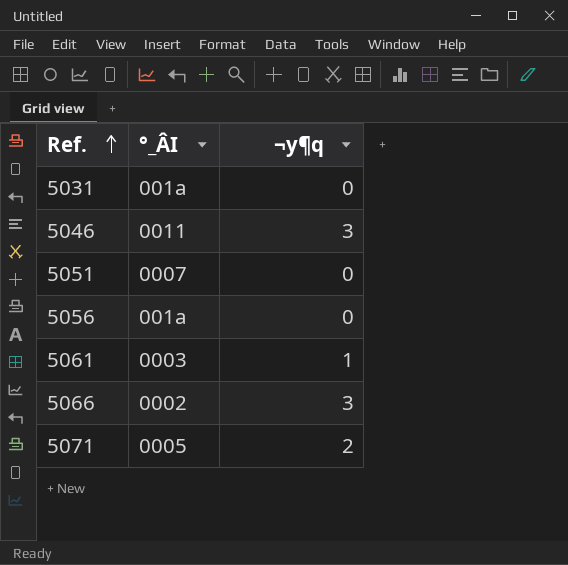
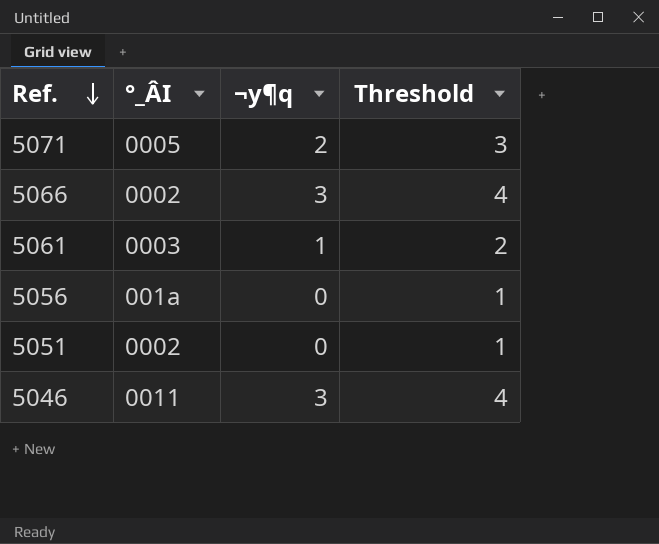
row order: Ref. ascending -> Ref. descending
column Threshold | formula: none -> [¬y¶q] + 1
row 5031: 001a | 0 -> none
5051 | °_ÂI: 0007 -> 0002

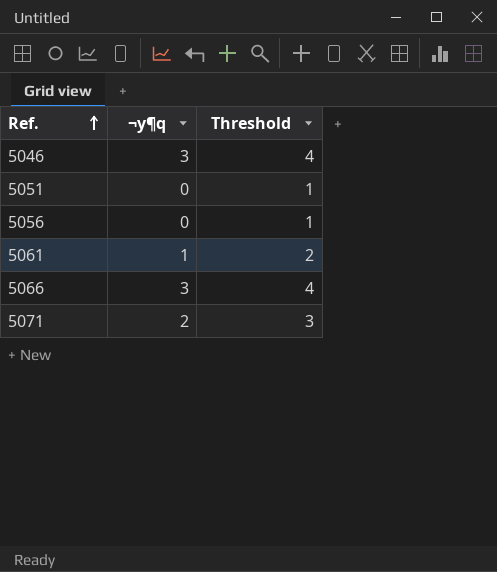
row order: Ref. descending -> Ref. ascending
column °_ÂI | position: 2 -> none

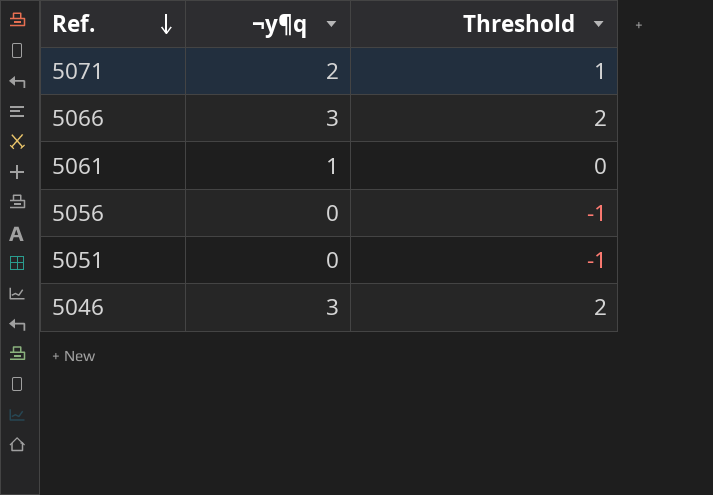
row order: Ref. ascending -> Ref. descending
column Threshold | formula: [¬y¶q] + 1 -> [¬y¶q] - 1

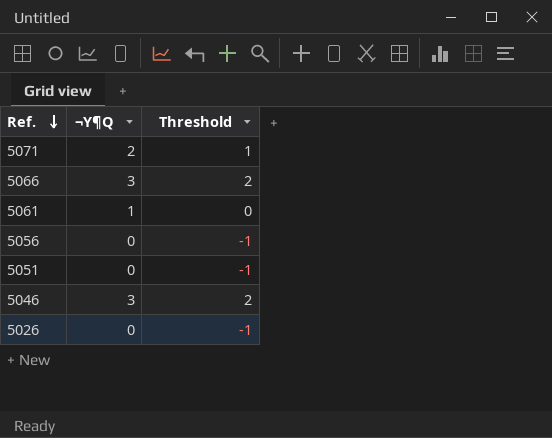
column name: ¬y¶q -> ¬Y¶Q
row 5026: none -> 0 | -1

